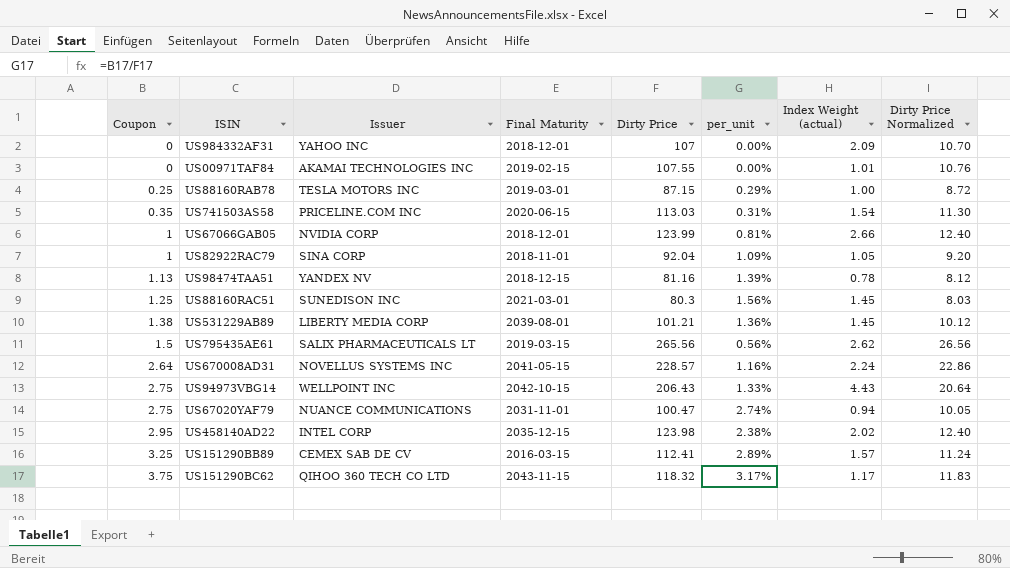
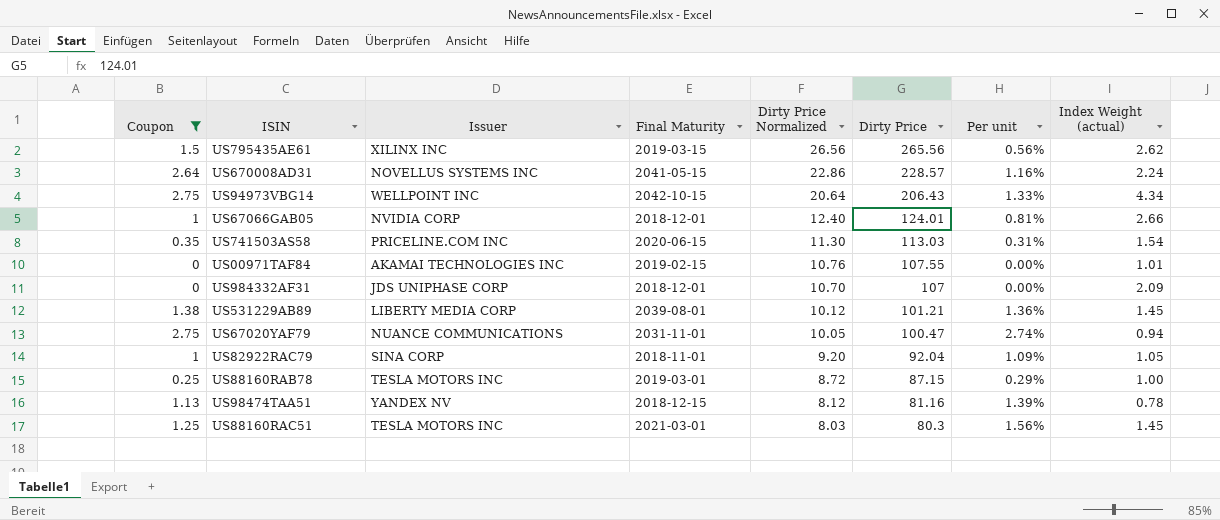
filter: none -> Coupon <= 2.75
row order: Coupon ascending -> Dirty Price Normalized descending
column Dirty Price Normalized | position: 8 -> 5
column name: per_unit -> Per unit
US795435AE61 | Issuer: SALIX PHARMACEUTICALS LT -> XILINX INC
US94973VBG14 | Index Weight (actual): 4.43 -> 4.34
US67066GAB05 | Dirty Price: 123.99 -> 124.01
US984332AF31 | Issuer: YAHOO INC -> JDS UNIPHASE CORP
US88160RAC51 | Issuer: SUNEDISON INC -> TESLA MOTORS INC

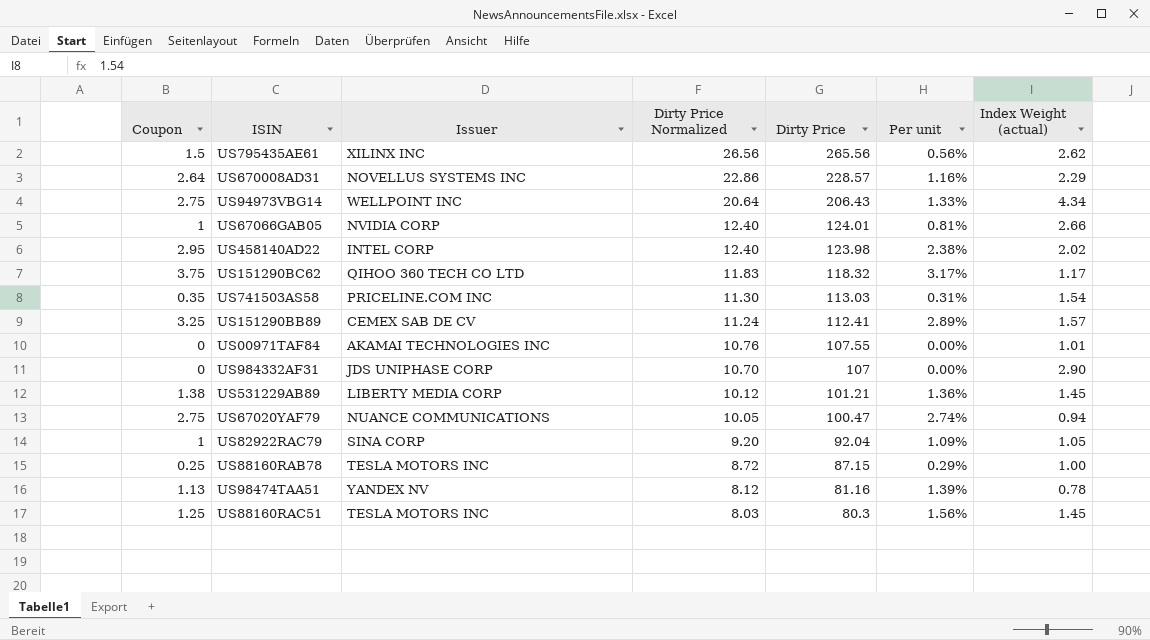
filter: Coupon <= 2.75 -> none
column Final Maturity | position: 4 -> none
US670008AD31 | Index Weight (actual): 2.24 -> 2.29
US984332AF31 | Index Weight (actual): 2.09 -> 2.90

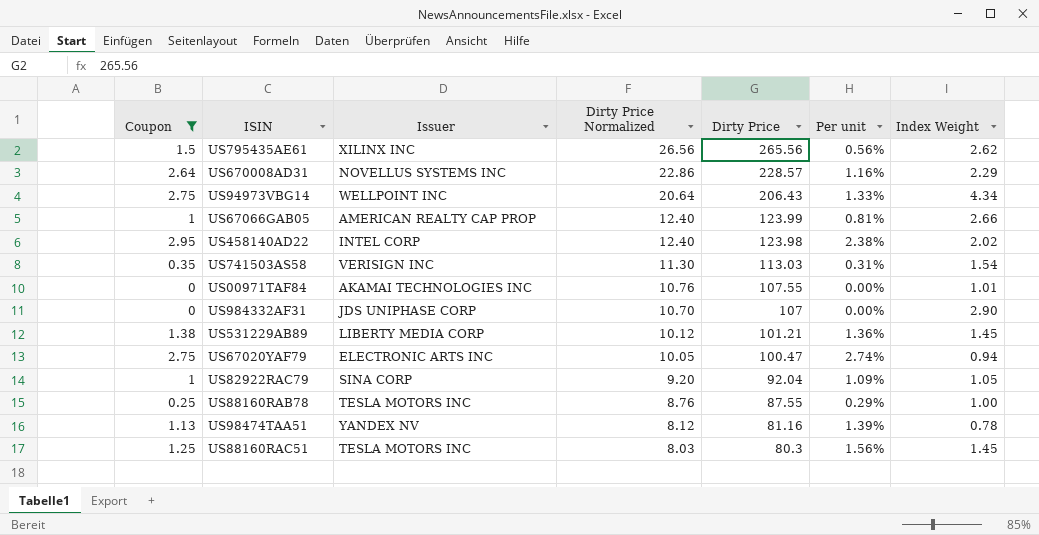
filter: none -> Coupon <= 2.95
column name: Index Weight (actual) -> Index Weight
US67066GAB05 | Issuer: NVIDIA CORP -> AMERICAN REALTY CAP PROP
US67066GAB05 | Dirty Price: 124.01 -> 123.99
US741503AS58 | Issuer: PRICELINE.COM INC -> VERISIGN INC
US67020YAF79 | Issuer: NUANCE COMMUNICATIONS -> ELECTRONIC ARTS INC
US88160RAB78 | Dirty Price Normalized: 8.72 -> 8.76
US88160RAB78 | Dirty Price: 87.15 -> 87.55

